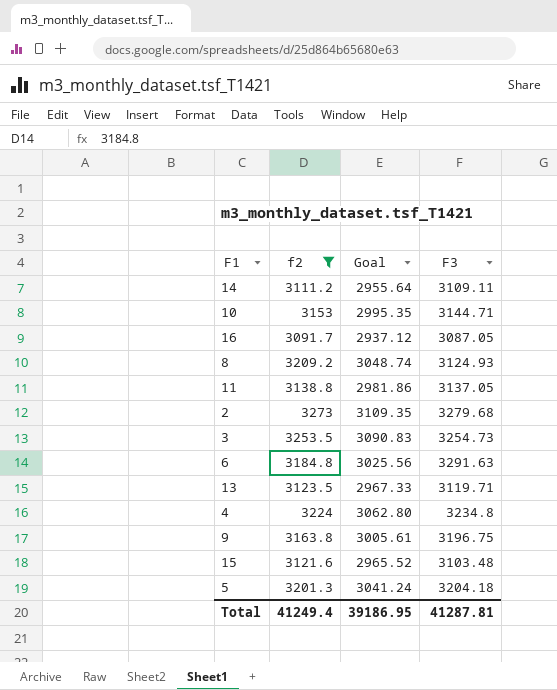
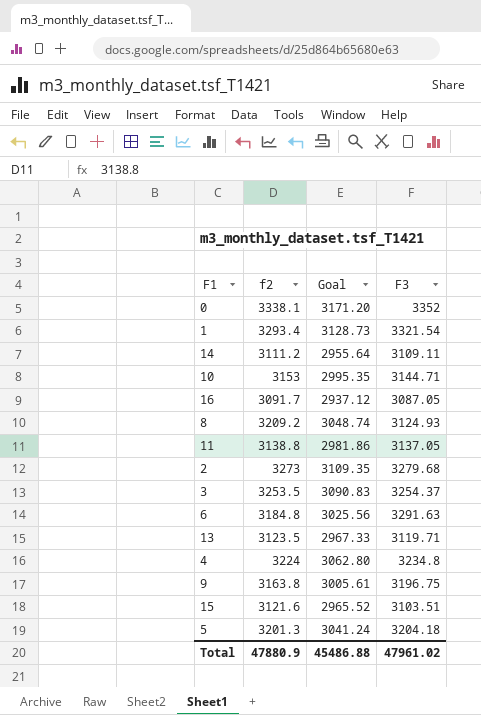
filter: f2 <= 3273 -> none
3 | F3: 3254.73 -> 3254.37
15 | F3: 3103.48 -> 3103.51
Total | f2: 41249.4 -> 47880.9
Total | Goal: 39186.95 -> 45486.88
Total | F3: 41287.81 -> 47961.02

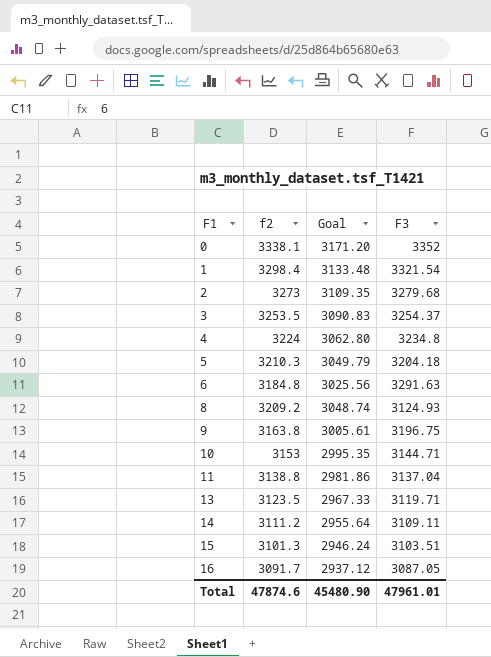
row order: none -> F1 ascending
1 | f2: 3293.4 -> 3298.4
1 | Goal: 3128.73 -> 3133.48
5 | f2: 3201.3 -> 3210.3
5 | Goal: 3041.24 -> 3049.79
11 | F3: 3137.05 -> 3137.04
15 | f2: 3121.6 -> 3101.3
15 | Goal: 2965.52 -> 2946.24
Total | f2: 47880.9 -> 47874.6
Total | Goal: 45486.88 -> 45480.90
Total | F3: 47961.02 -> 47961.01

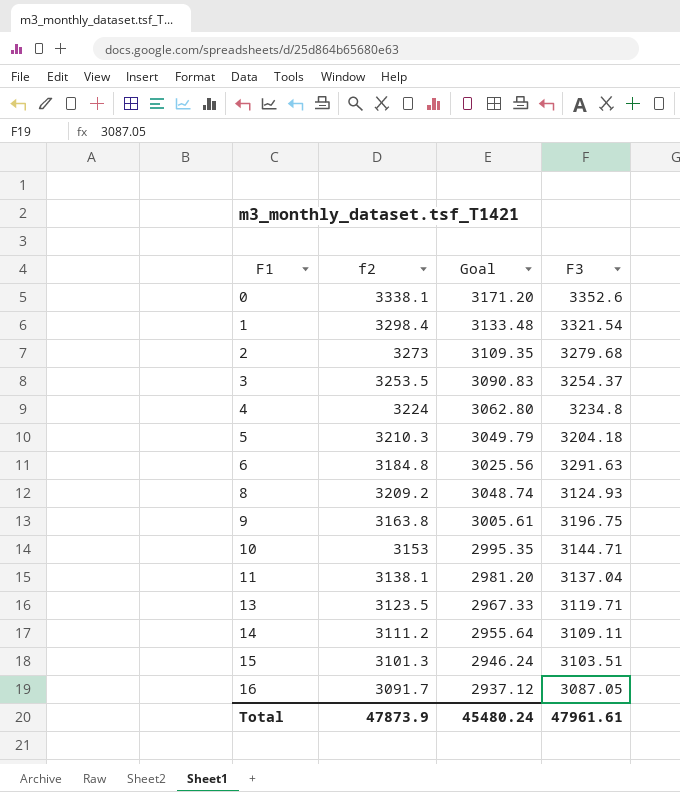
0 | F3: 3352 -> 3352.6
11 | f2: 3138.8 -> 3138.1
11 | Goal: 2981.86 -> 2981.20
Total | f2: 47874.6 -> 47873.9
Total | Goal: 45480.90 -> 45480.24
Total | F3: 47961.01 -> 47961.61

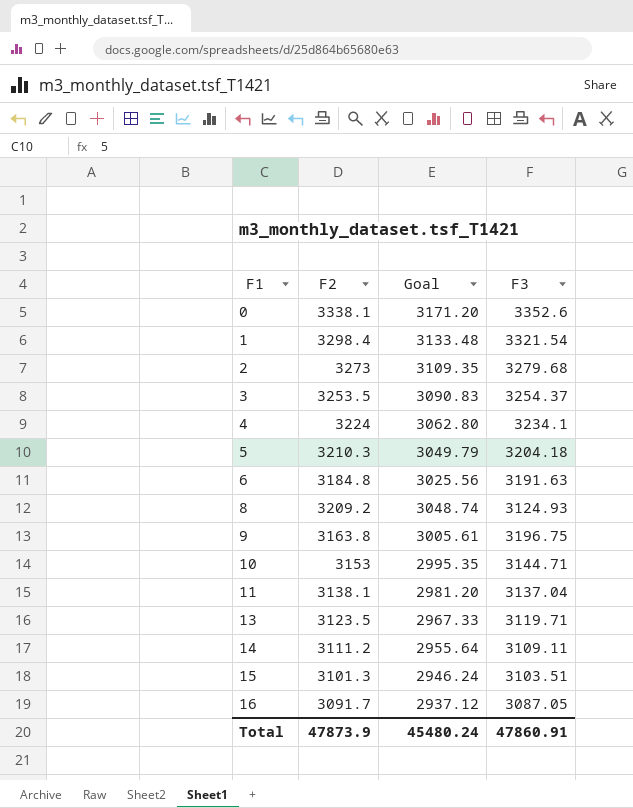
column name: f2 -> F2
4 | F3: 3234.8 -> 3234.1
6 | F3: 3291.63 -> 3191.63
Total | F3: 47961.61 -> 47860.91

